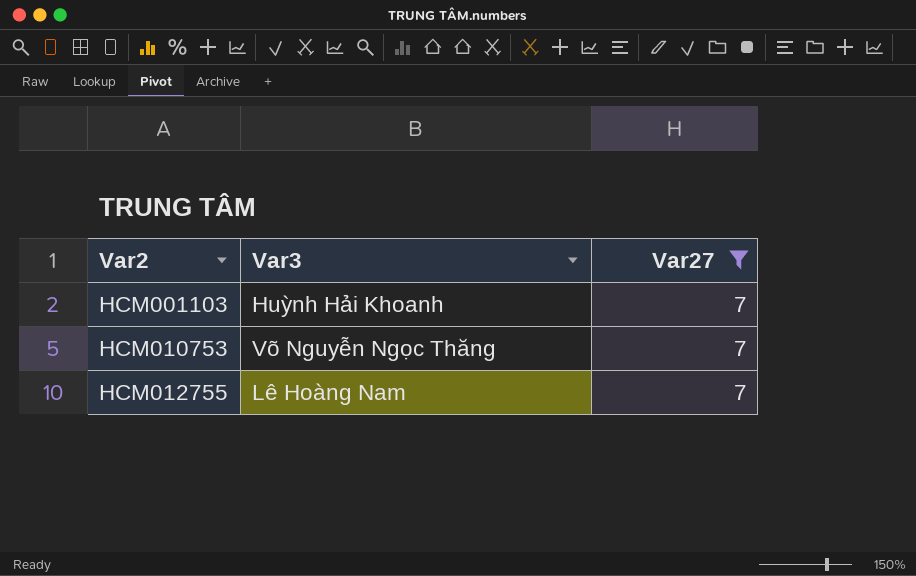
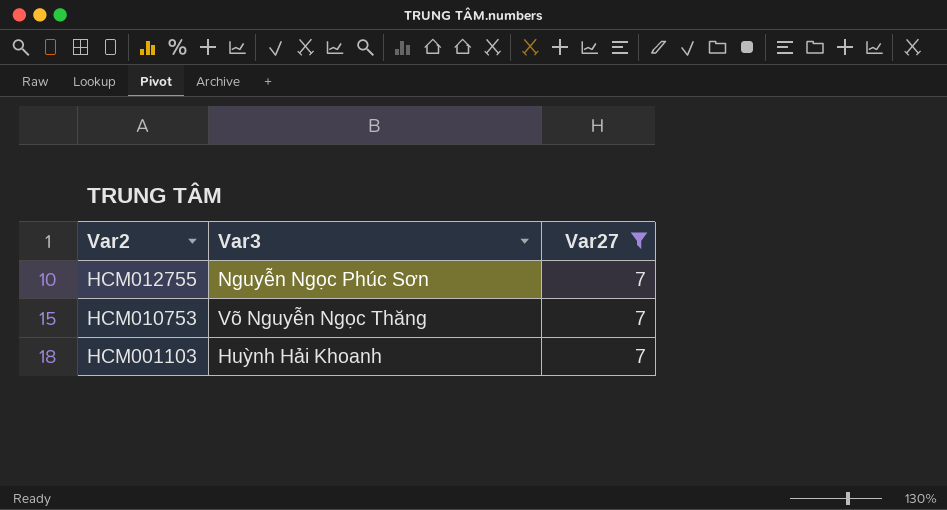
row order: Var2 ascending -> Var2 descending
HCM012755 | Var3: Lê Hoàng Nam -> Nguyễn Ngọc Phúc Sơn

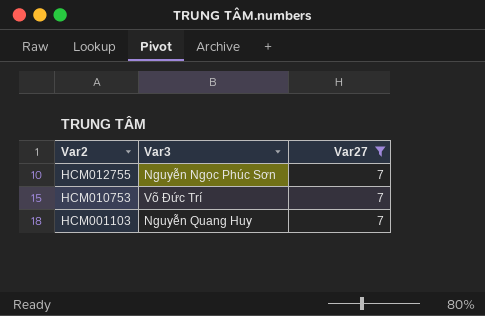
HCM010753 | Var3: Võ Nguyễn Ngọc Thăng -> Võ Đức Trí
HCM001103 | Var3: Huỳnh Hải Khoanh -> Nguyễn Quang Huy

